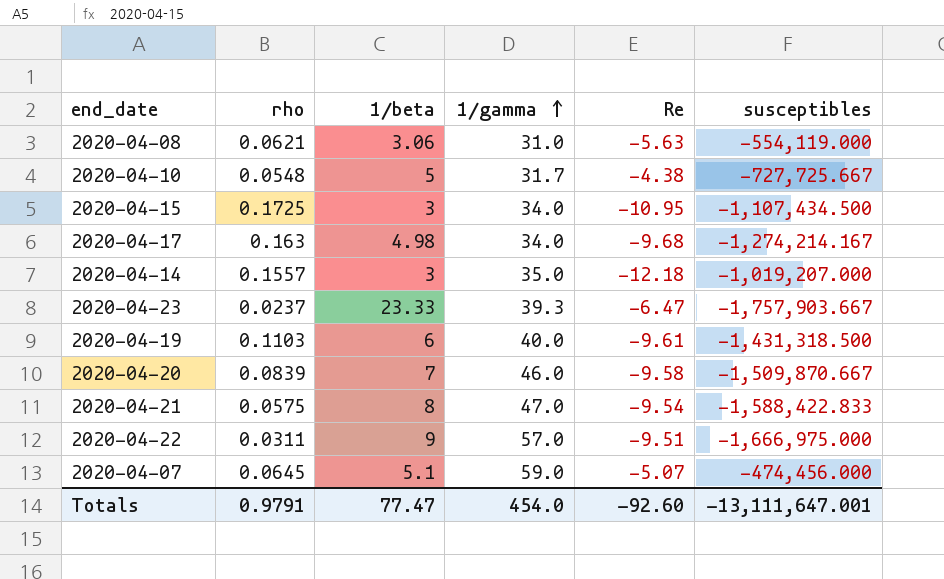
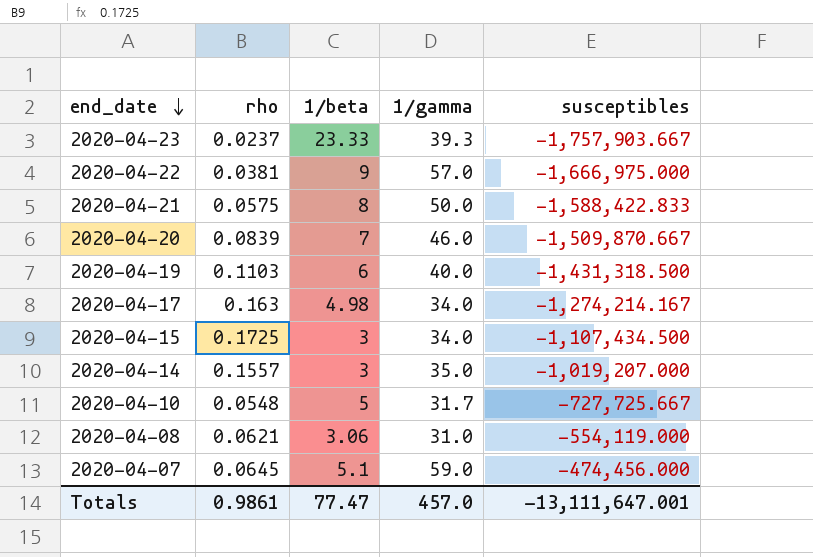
row order: 1/gamma ascending -> end_date descending
column Re | position: 5 -> none
2020-04-22 | rho: 0.0311 -> 0.0381
2020-04-21 | 1/gamma: 47.0 -> 50.0
Totals | rho: 0.9791 -> 0.9861
Totals | 1/gamma: 454.0 -> 457.0

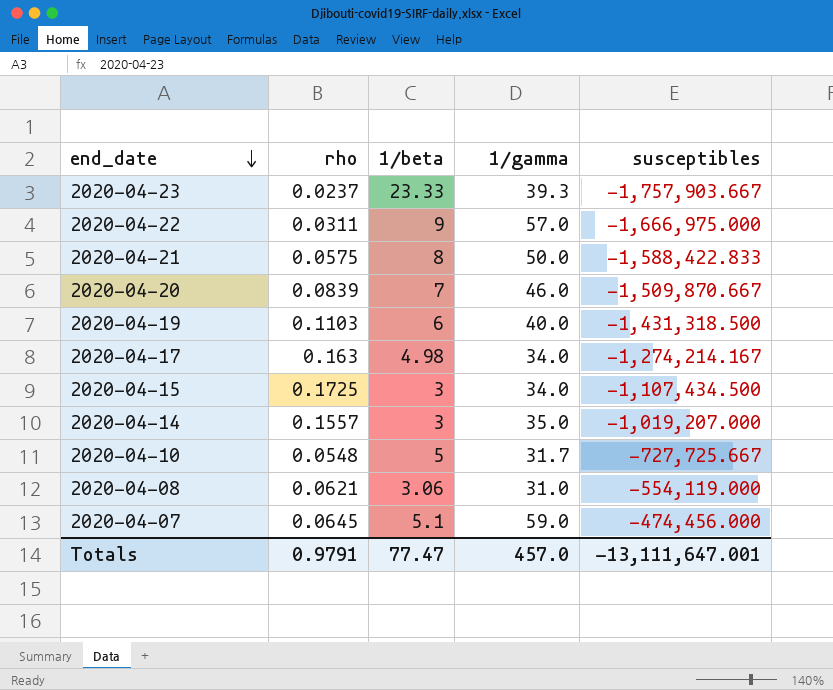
2020-04-22 | rho: 0.0381 -> 0.0311
Totals | rho: 0.9861 -> 0.9791

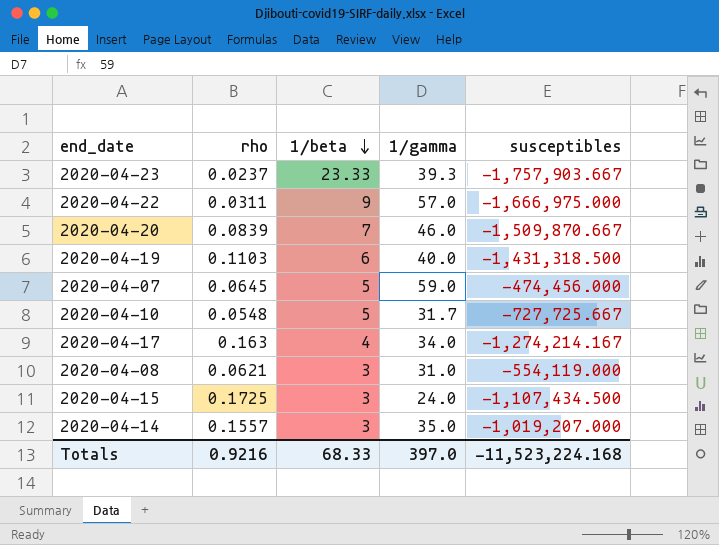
row order: end_date descending -> 1/beta descending
row 2020-04-21: 0.0575 | 8 | 50.0 | -1,588,422.833 -> none
2020-04-07 | 1/beta: 5.1 -> 5
2020-04-17 | 1/beta: 4.98 -> 4
2020-04-08 | 1/beta: 3.06 -> 3
2020-04-15 | 1/gamma: 34.0 -> 24.0
Totals | rho: 0.9791 -> 0.9216
Totals | 1/beta: 77.47 -> 68.33
Totals | 1/gamma: 457.0 -> 397.0
Totals | susceptibles: -13,111,647.001 -> -11,523,224.168

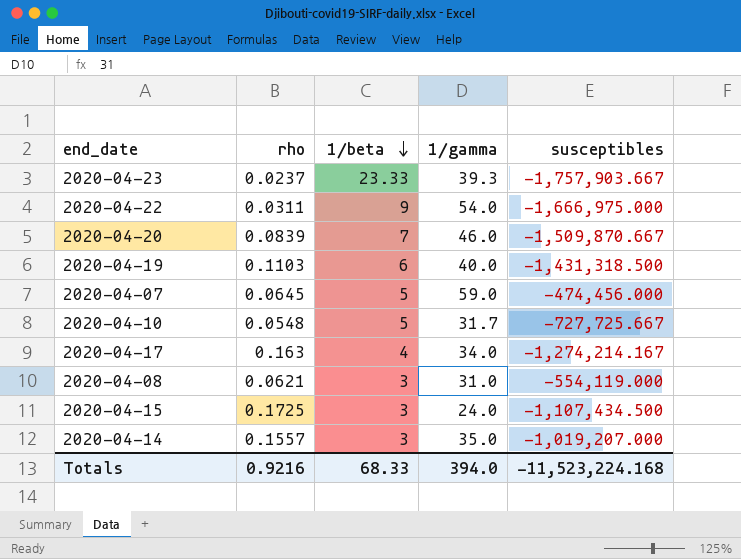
2020-04-22 | 1/gamma: 57.0 -> 54.0
Totals | 1/gamma: 397.0 -> 394.0

